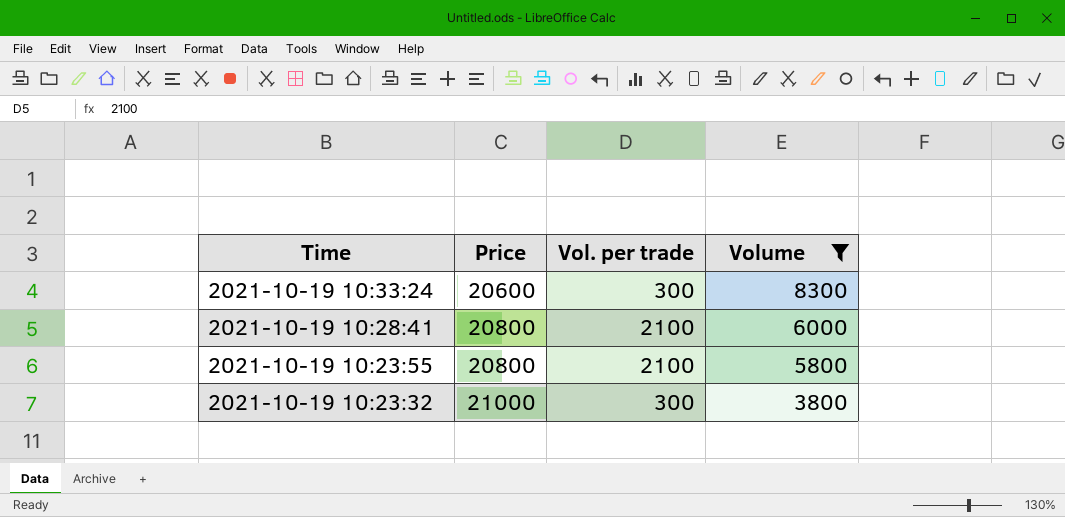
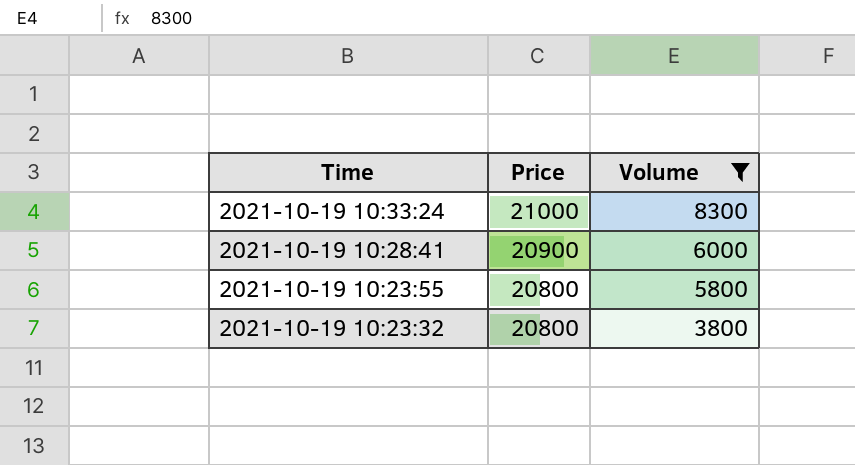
column Vol. per trade | position: 3 -> none
2021-10-19 10:33:24 | Price: 20600 -> 21000
2021-10-19 10:28:41 | Price: 20800 -> 20900
2021-10-19 10:23:32 | Price: 21000 -> 20800

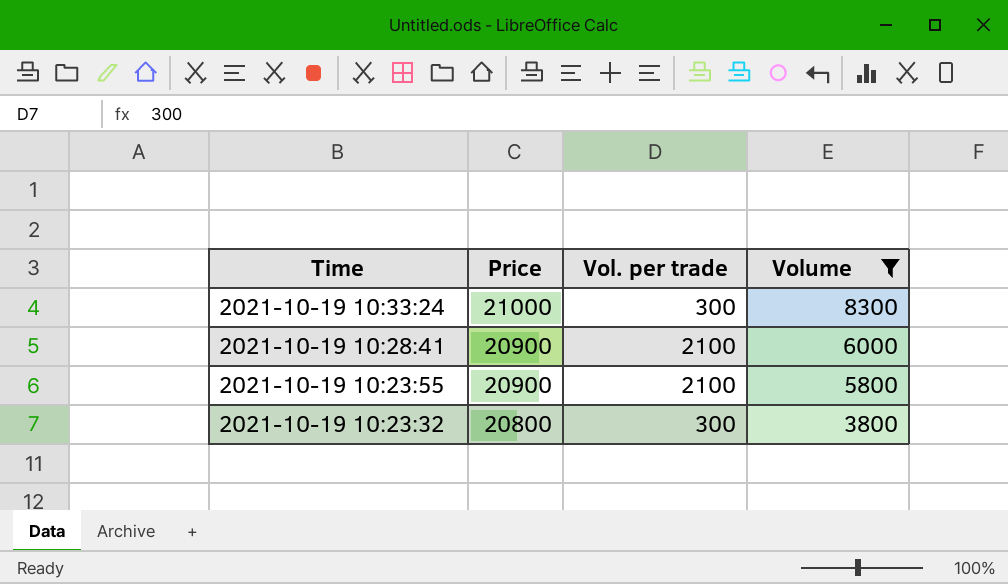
column Vol. per trade | position: none -> 3
2021-10-19 10:23:55 | Price: 20800 -> 20900

